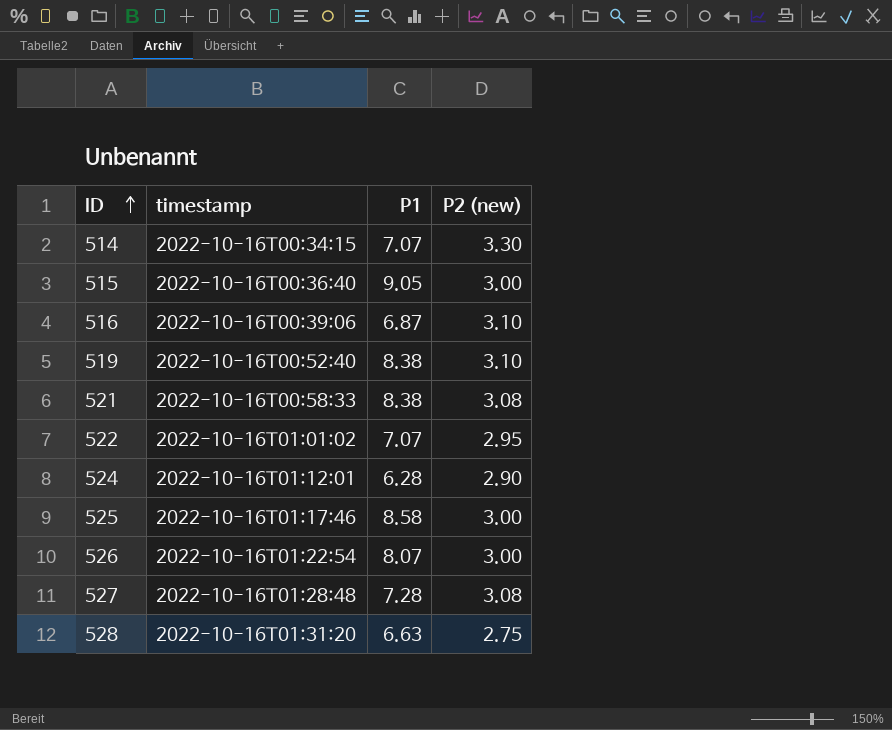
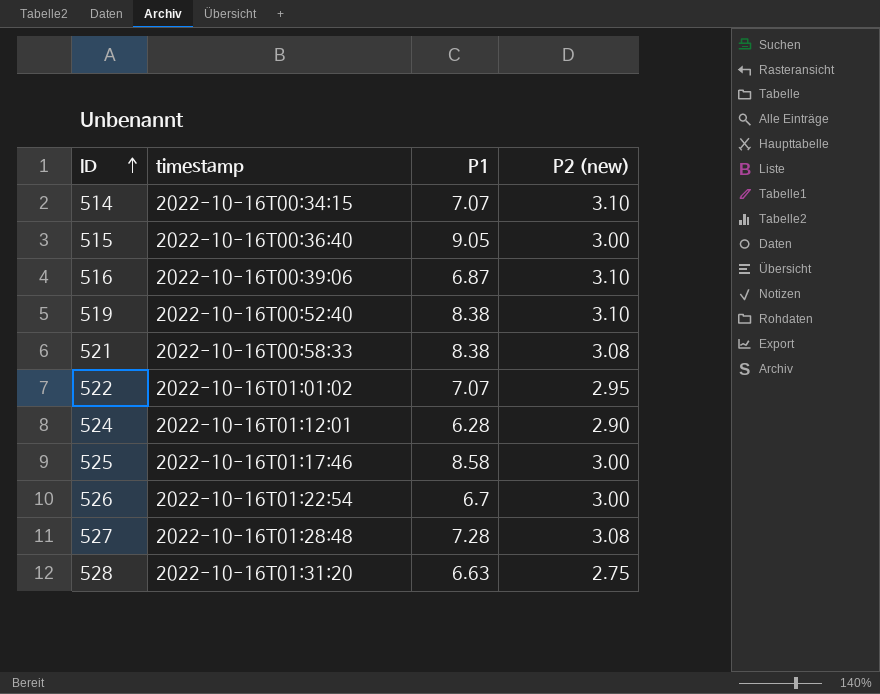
514 | P2 (new): 3.30 -> 3.10
526 | P1: 8.07 -> 6.7

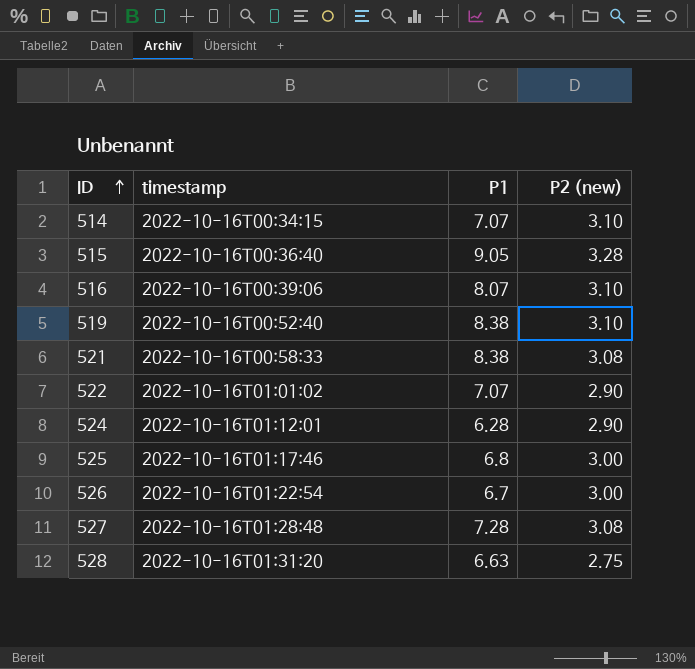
515 | P2 (new): 3.00 -> 3.28
516 | P1: 6.87 -> 8.07
522 | P2 (new): 2.95 -> 2.90
525 | P1: 8.58 -> 6.8

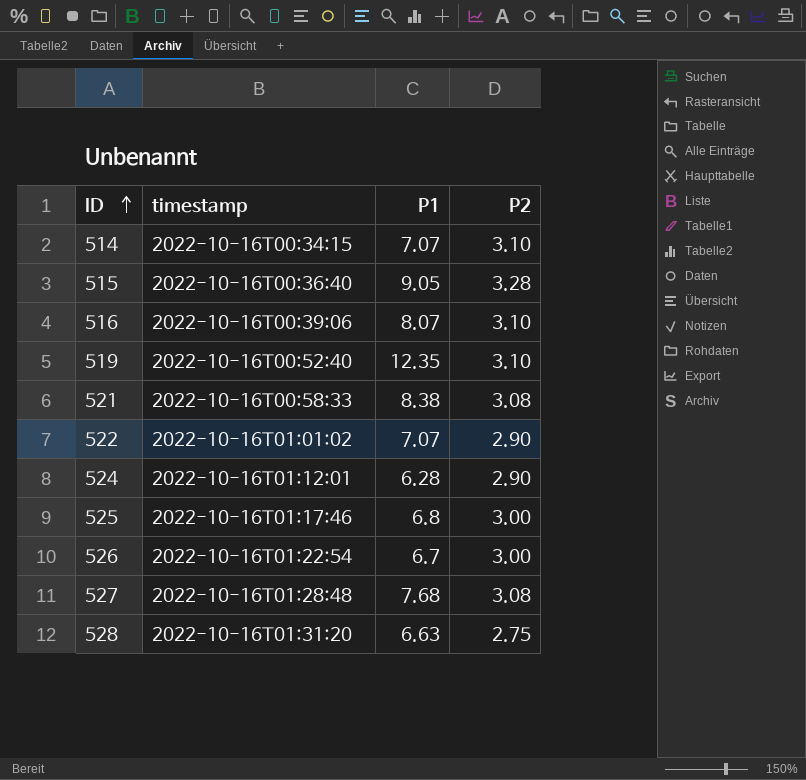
column name: P2 (new) -> P2
519 | P1: 8.38 -> 12.35
527 | P1: 7.28 -> 7.68

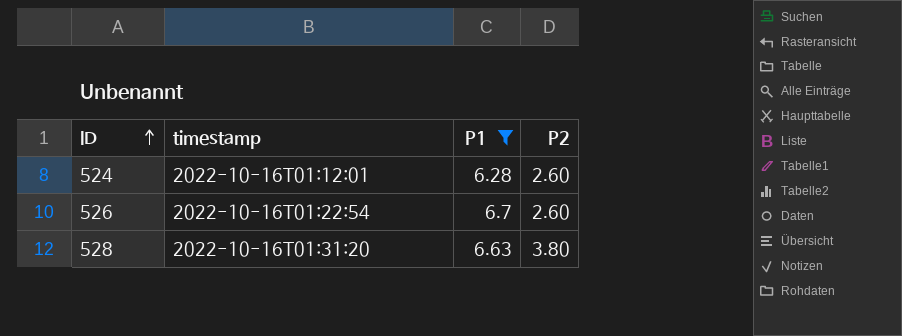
filter: none -> P1 <= 6.7
524 | P2: 2.90 -> 2.60
526 | P2: 3.00 -> 2.60
528 | P2: 2.75 -> 3.80

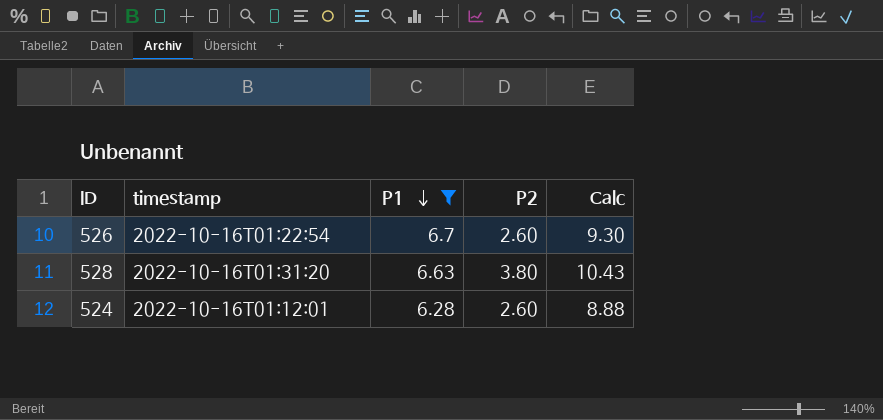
row order: ID ascending -> P1 descending
column Calc | formula: none -> [P1] + [P2]

